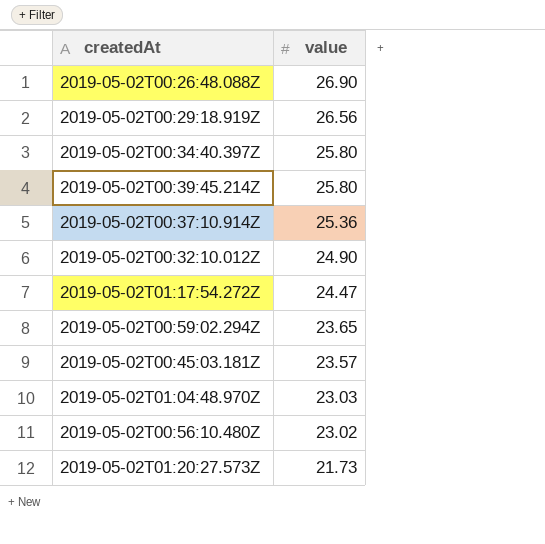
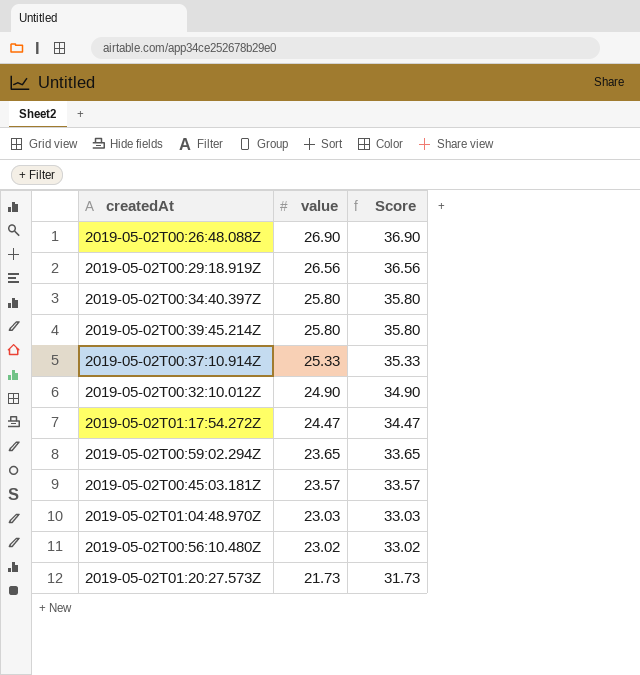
column Score | formula: none -> [value] + 10
2019-05-02T00:37:10.914Z | value: 25.36 -> 25.33

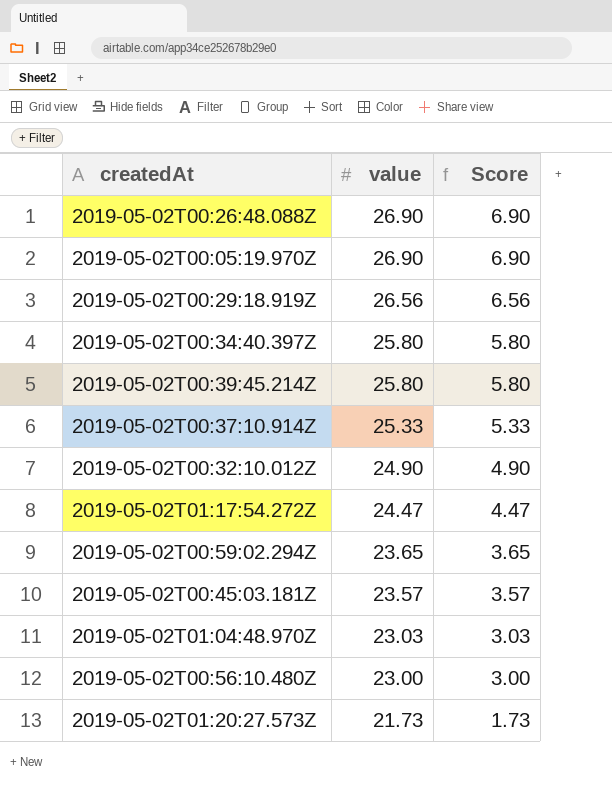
column Score | formula: [value] + 10 -> [value] - 20
row 2019-05-02T00:05:19.970Z: none -> 26.90 | 6.90
2019-05-02T00:56:10.480Z | value: 23.02 -> 23.00

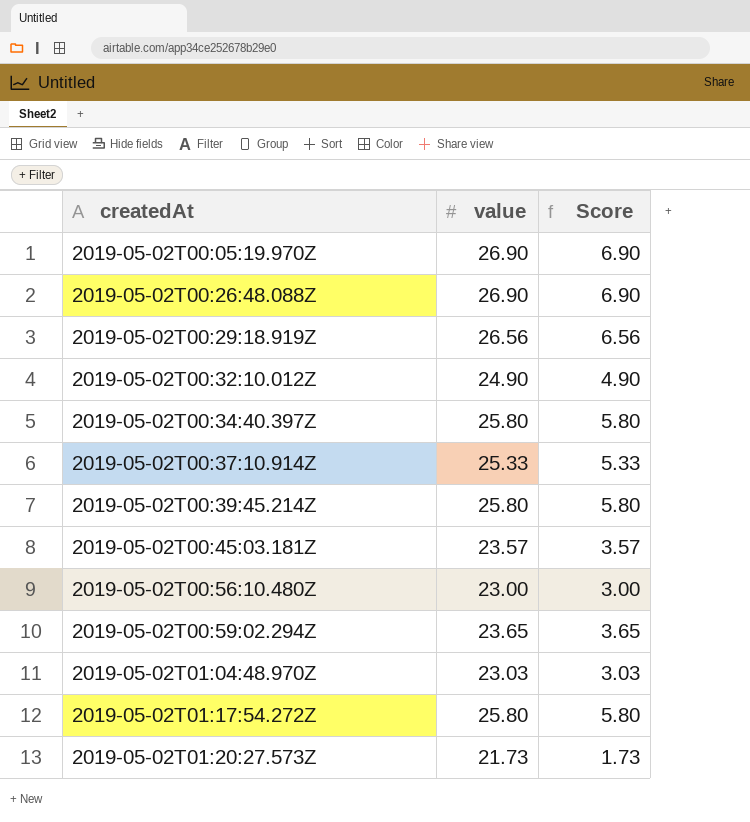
row order: value descending -> createdAt ascending
2019-05-02T01:17:54.272Z | value: 24.47 -> 25.80
2019-05-02T01:17:54.272Z | Score: 4.47 -> 5.80

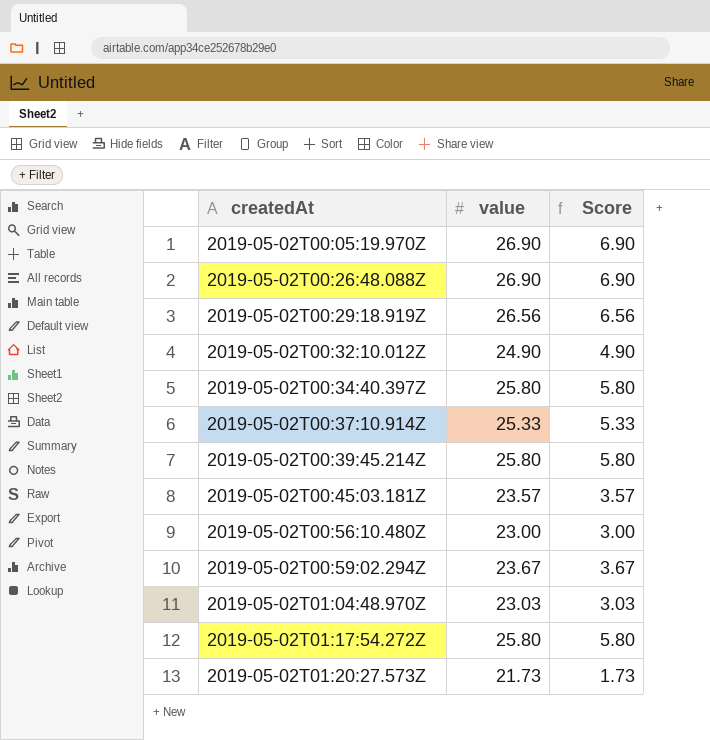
2019-05-02T00:59:02.294Z | value: 23.65 -> 23.67
2019-05-02T00:59:02.294Z | Score: 3.65 -> 3.67

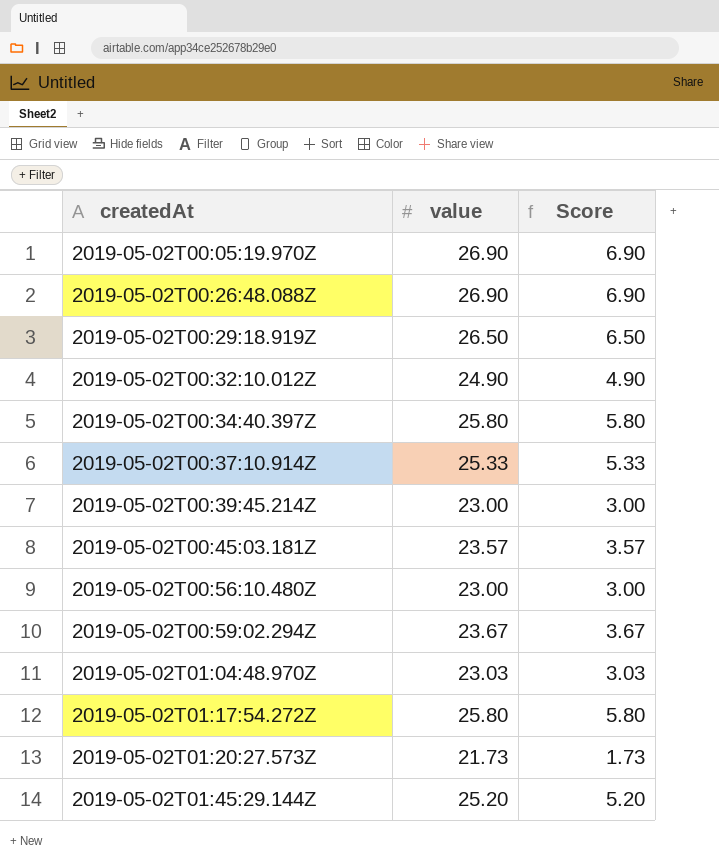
2019-05-02T00:29:18.919Z | value: 26.56 -> 26.50
2019-05-02T00:29:18.919Z | Score: 6.56 -> 6.50
2019-05-02T00:39:45.214Z | value: 25.80 -> 23.00
2019-05-02T00:39:45.214Z | Score: 5.80 -> 3.00
row 2019-05-02T01:45:29.144Z: none -> 25.20 | 5.20

